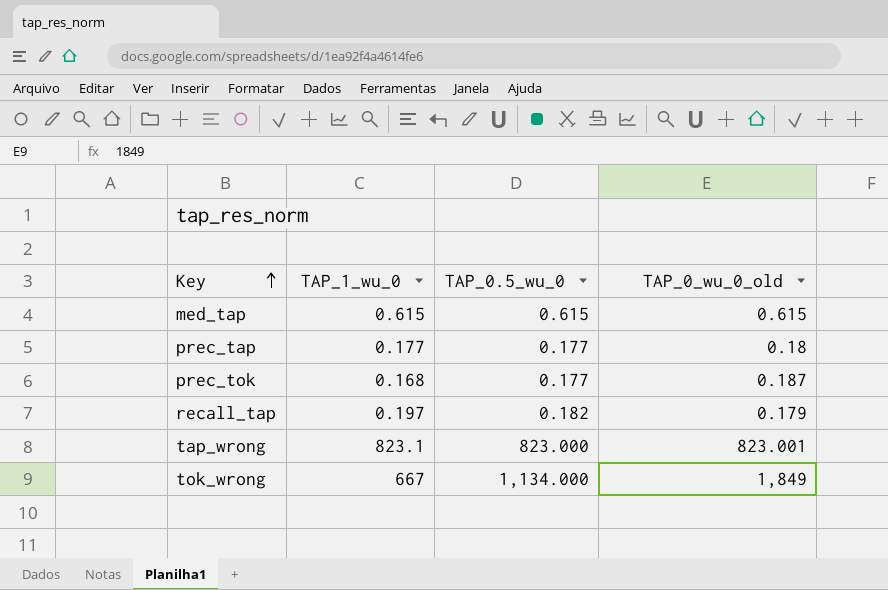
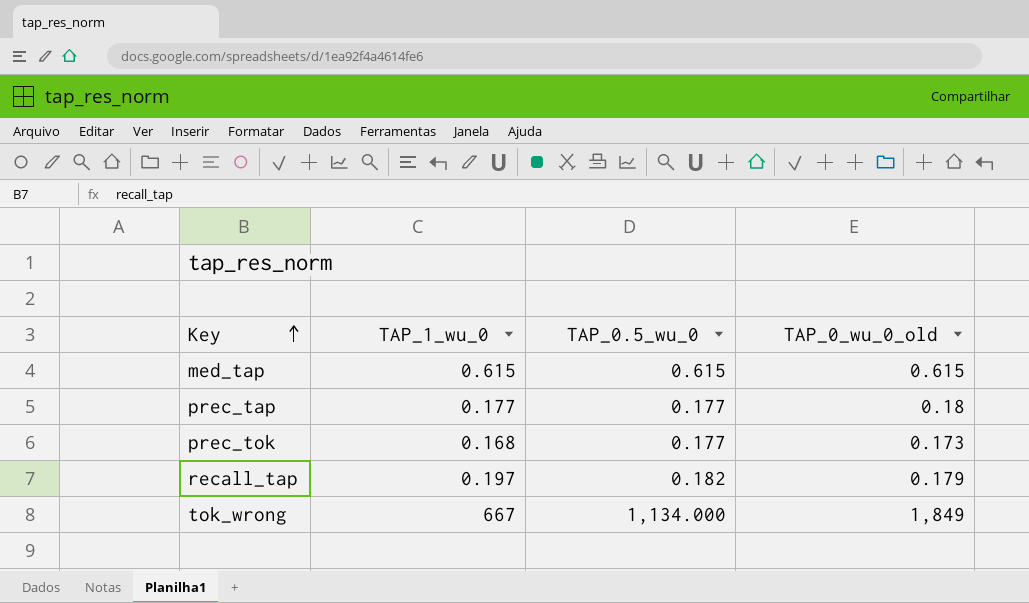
row tap_wrong: 823.1 | 823.000 | 823.001 -> none
prec_tok | TAP_0_wu_0_old: 0.187 -> 0.173

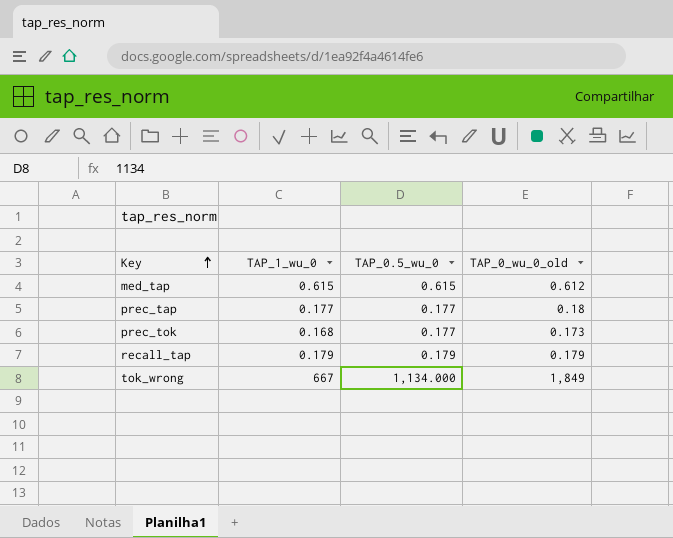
med_tap | TAP_0_wu_0_old: 0.615 -> 0.612
recall_tap | TAP_1_wu_0: 0.197 -> 0.179
recall_tap | TAP_0.5_wu_0: 0.182 -> 0.179

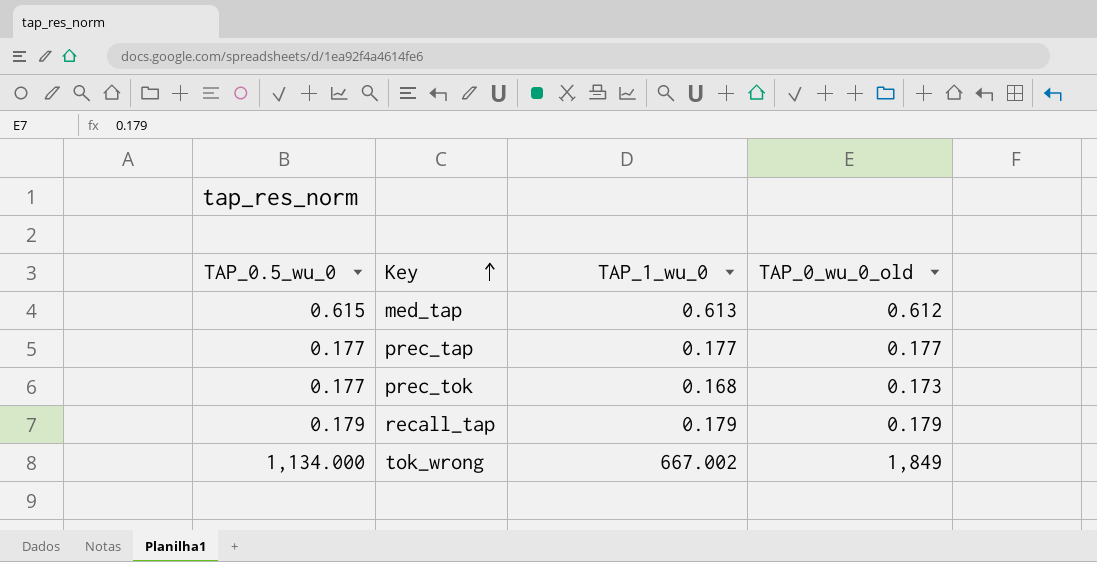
column TAP_0.5_wu_0 | position: 3 -> 1
med_tap | TAP_1_wu_0: 0.615 -> 0.613
prec_tap | TAP_0_wu_0_old: 0.18 -> 0.177
tok_wrong | TAP_1_wu_0: 667 -> 667.002

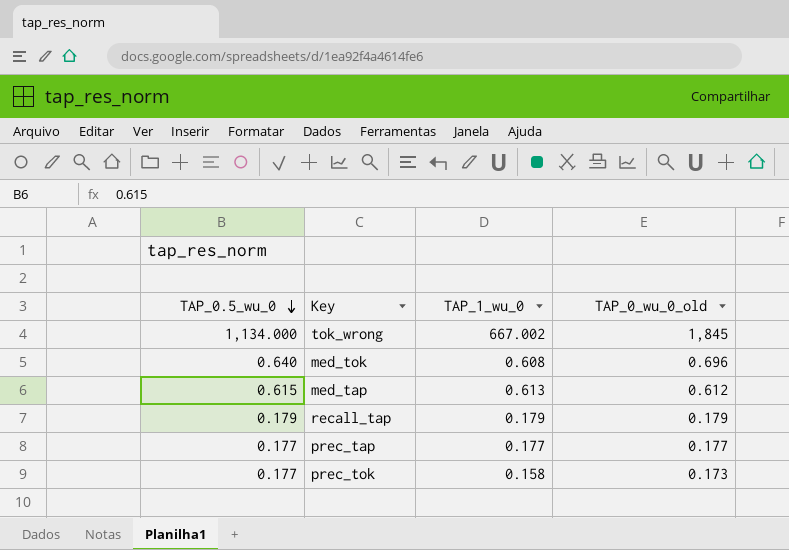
row order: Key ascending -> TAP_0.5_wu_0 descending
tok_wrong | TAP_0_wu_0_old: 1,849 -> 1,845
row med_tok: none -> 0.640 | 0.608 | 0.696
prec_tok | TAP_1_wu_0: 0.168 -> 0.158

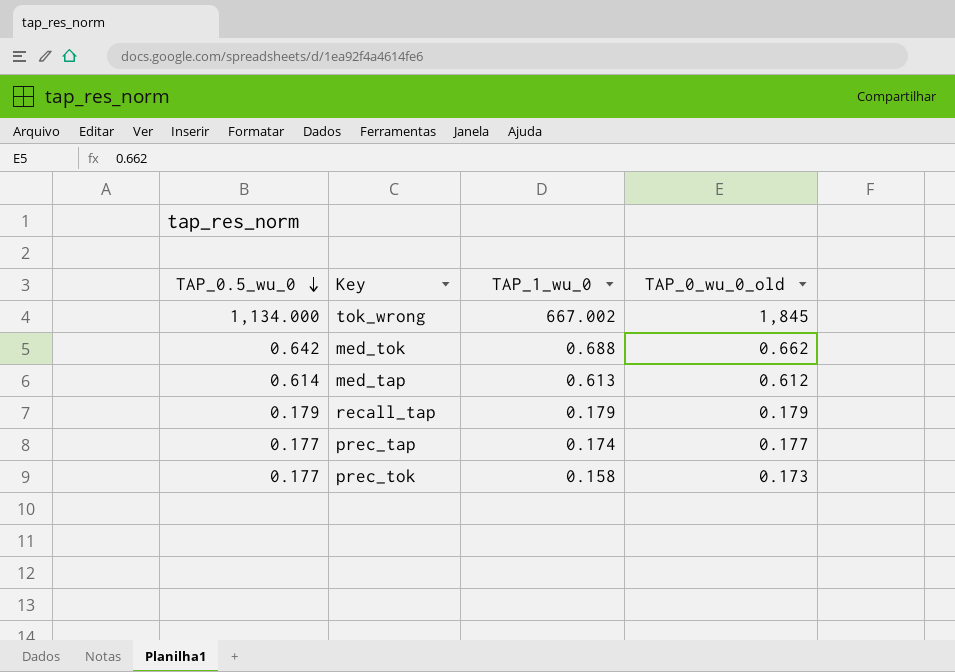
med_tok | TAP_0.5_wu_0: 0.640 -> 0.642
med_tok | TAP_1_wu_0: 0.608 -> 0.688
med_tok | TAP_0_wu_0_old: 0.696 -> 0.662
med_tap | TAP_0.5_wu_0: 0.615 -> 0.614
prec_tap | TAP_1_wu_0: 0.177 -> 0.174

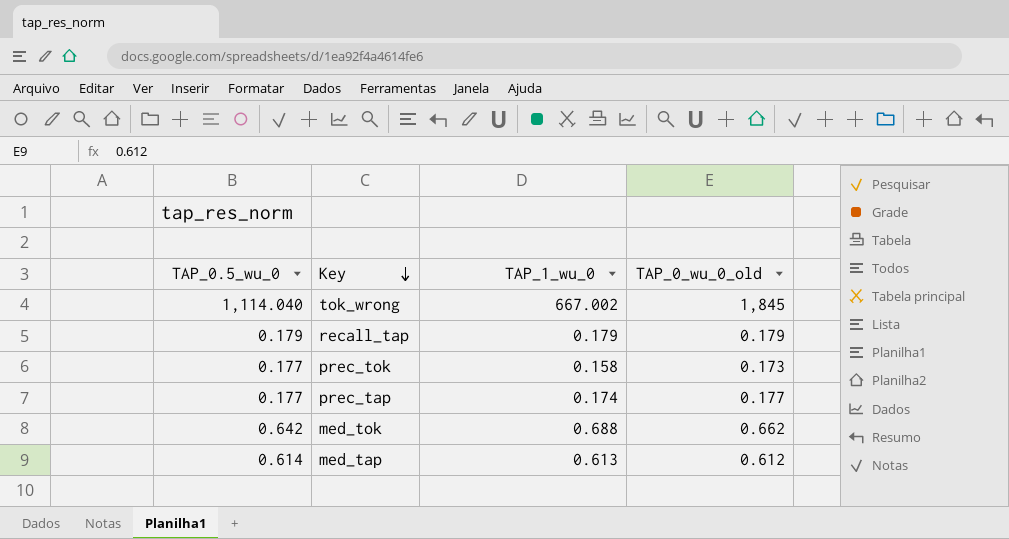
row order: TAP_0.5_wu_0 descending -> Key descending
tok_wrong | TAP_0.5_wu_0: 1,134.000 -> 1,114.040

